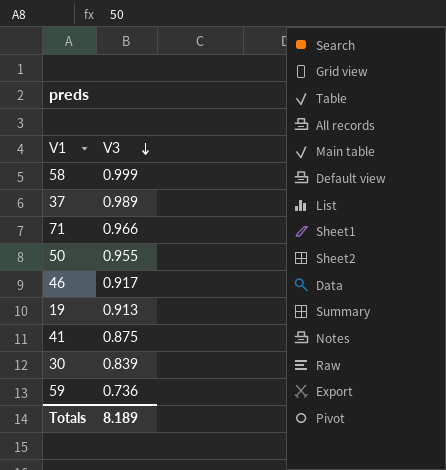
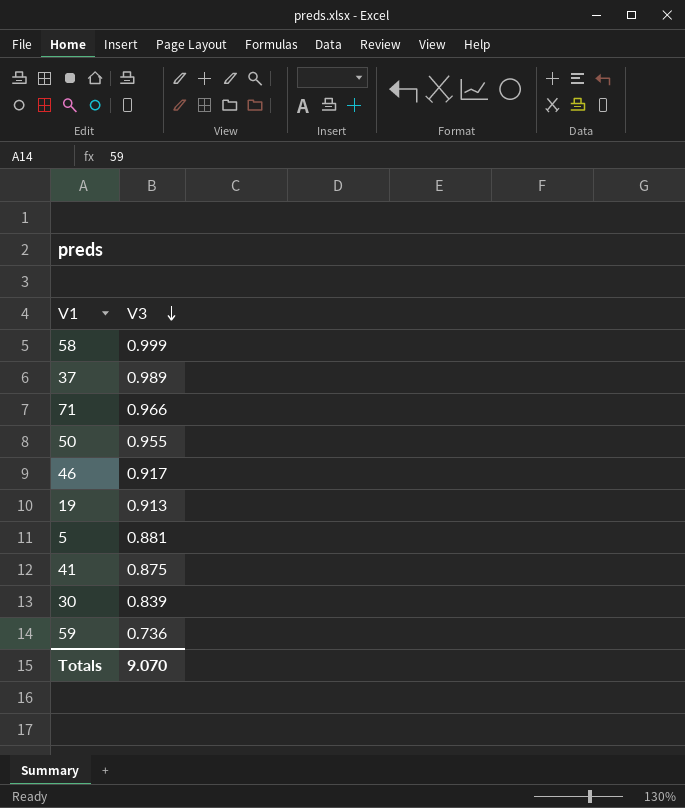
row 5: none -> 0.881
Totals | V3: 8.189 -> 9.070

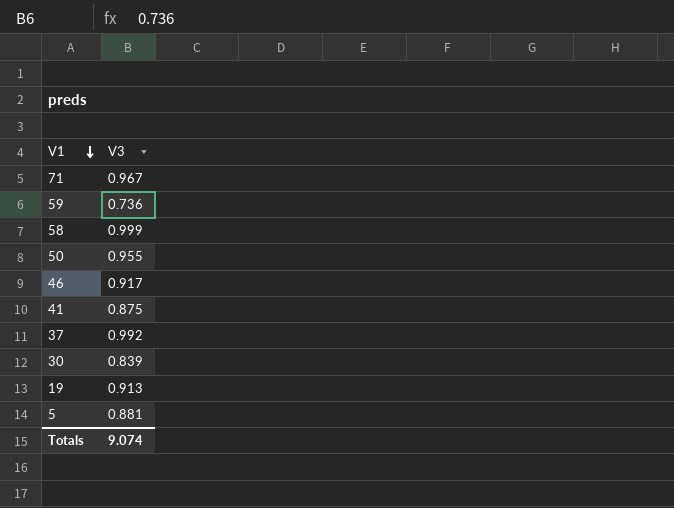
row order: V3 descending -> V1 descending
71 | V3: 0.966 -> 0.967
37 | V3: 0.989 -> 0.992
Totals | V3: 9.070 -> 9.074

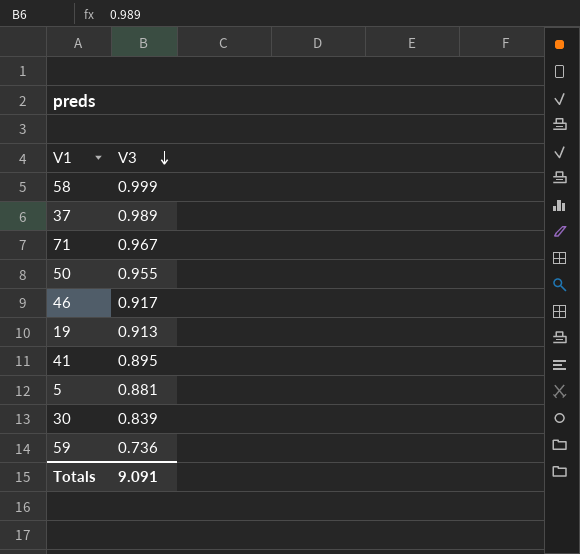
row order: V1 descending -> V3 descending
37 | V3: 0.992 -> 0.989
41 | V3: 0.875 -> 0.895
Totals | V3: 9.074 -> 9.091

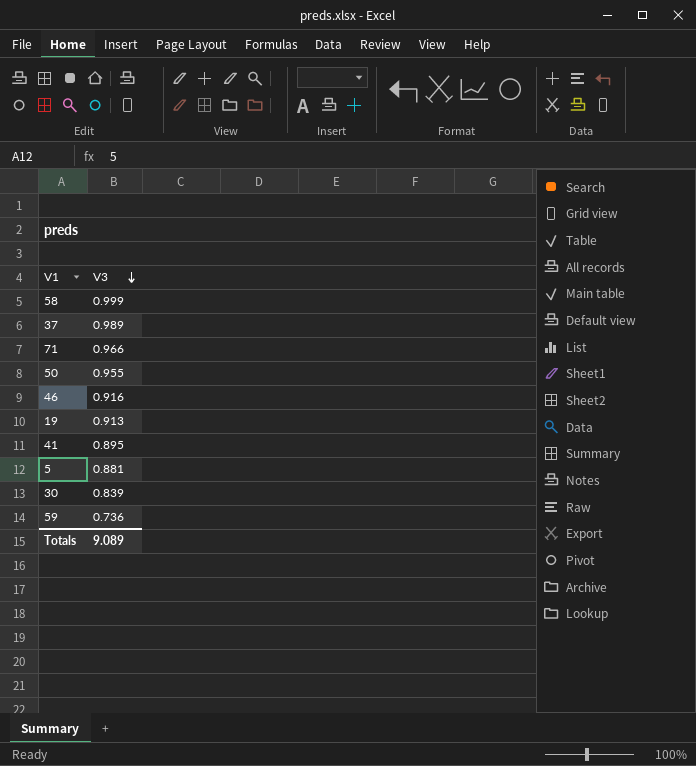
71 | V3: 0.967 -> 0.966
46 | V3: 0.917 -> 0.916
Totals | V3: 9.091 -> 9.089

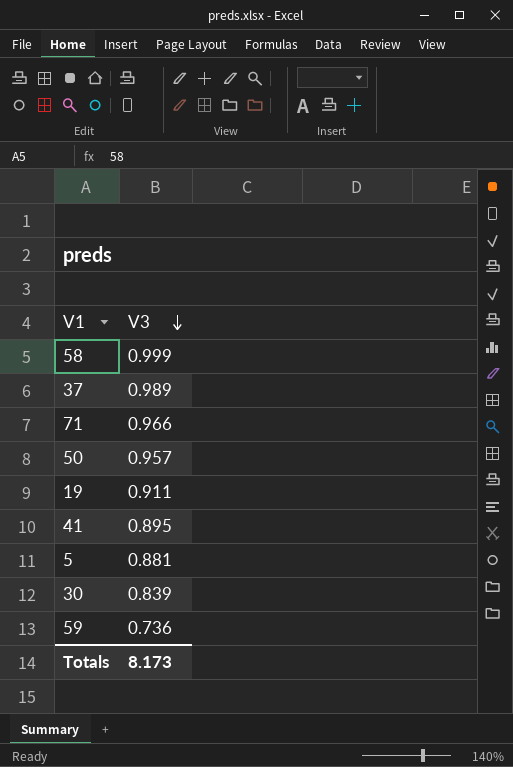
row 46: 0.916 -> none
50 | V3: 0.955 -> 0.957
19 | V3: 0.913 -> 0.911
Totals | V3: 9.089 -> 8.173

